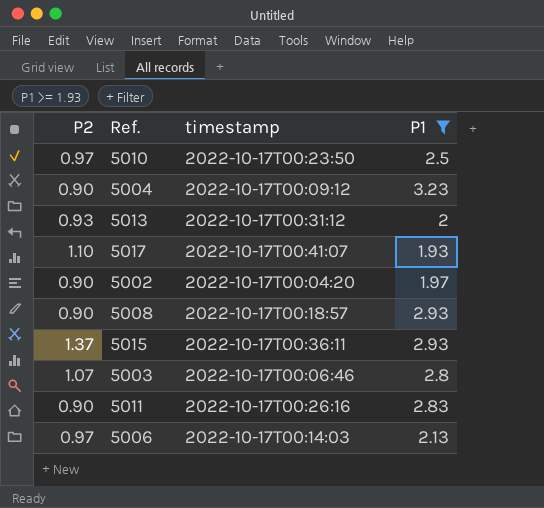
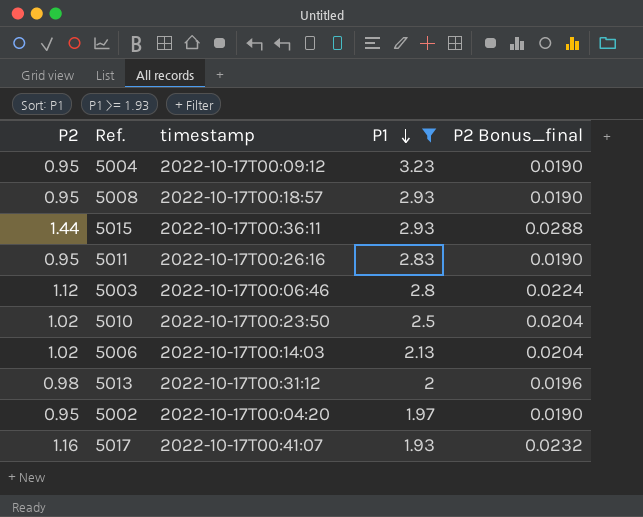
row order: none -> P1 descending
column P2 Bonus_final | formula: none -> [P2] * 0.02
5004 | P2: 0.90 -> 0.95
5008 | P2: 0.90 -> 0.95
5015 | P2: 1.37 -> 1.44
5011 | P2: 0.90 -> 0.95
5003 | P2: 1.07 -> 1.12
5010 | P2: 0.97 -> 1.02
5006 | P2: 0.97 -> 1.02
5013 | P2: 0.93 -> 0.98
5002 | P2: 0.90 -> 0.95
5017 | P2: 1.10 -> 1.16

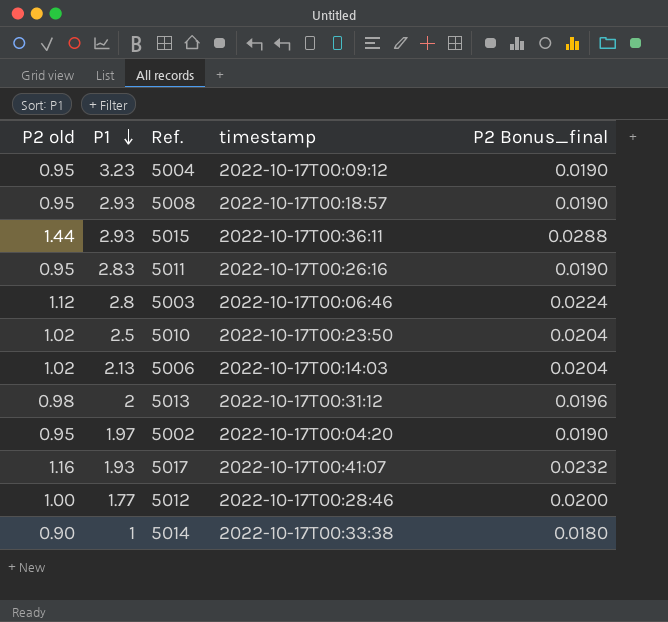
filter: P1 >= 1.93 -> none
column name: P2 -> P2 old
column P1 | position: 4 -> 2

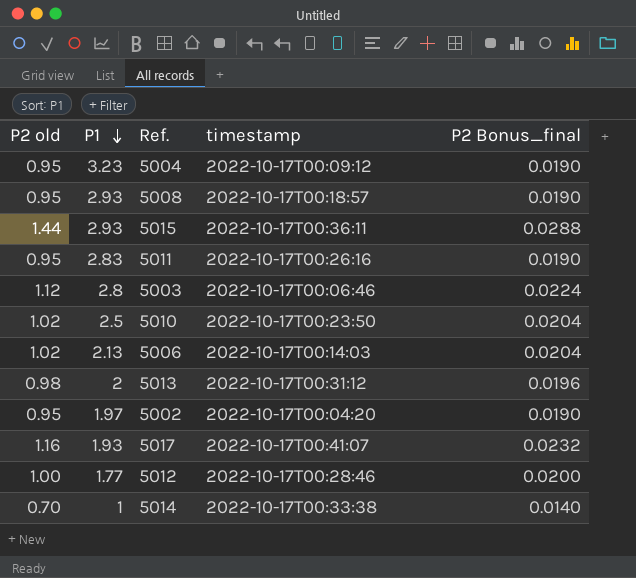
5014 | P2 old: 0.90 -> 0.70
5014 | P2 Bonus_final: 0.0180 -> 0.0140

